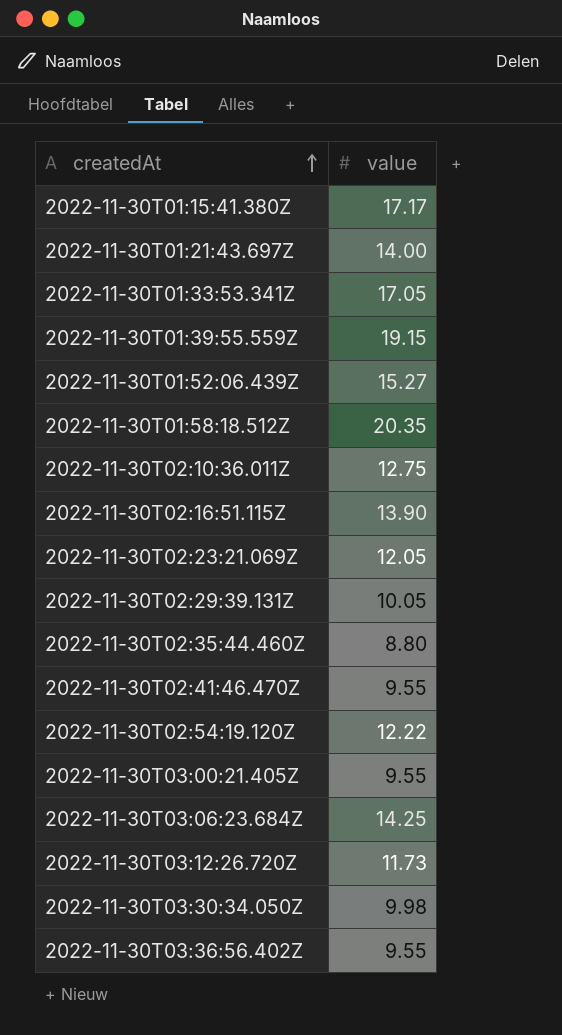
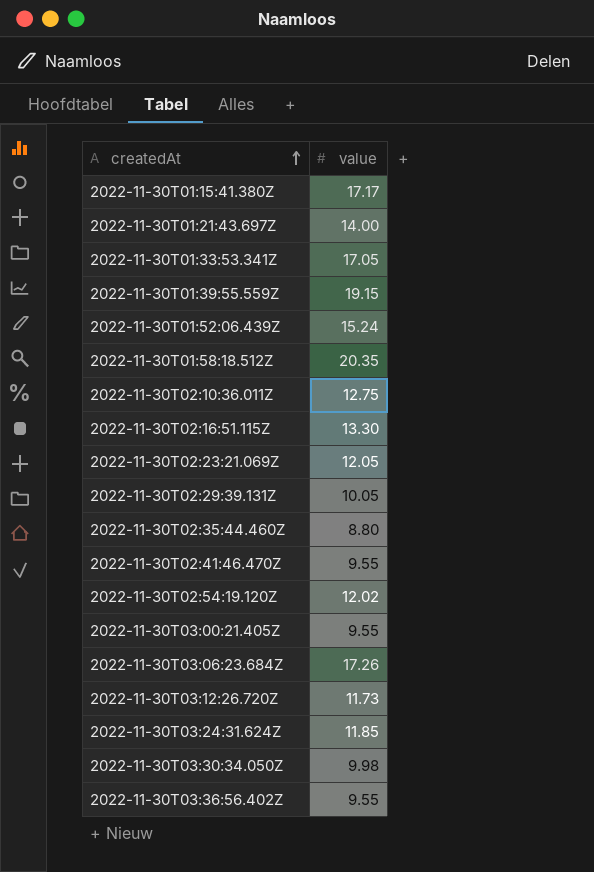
2022-11-30T01:52:06.439Z | value: 15.27 -> 15.24
2022-11-30T02:16:51.115Z | value: 13.90 -> 13.30
2022-11-30T02:54:19.120Z | value: 12.22 -> 12.02
2022-11-30T03:06:23.684Z | value: 14.25 -> 17.26
row 2022-11-30T03:24:31.624Z: none -> 11.85

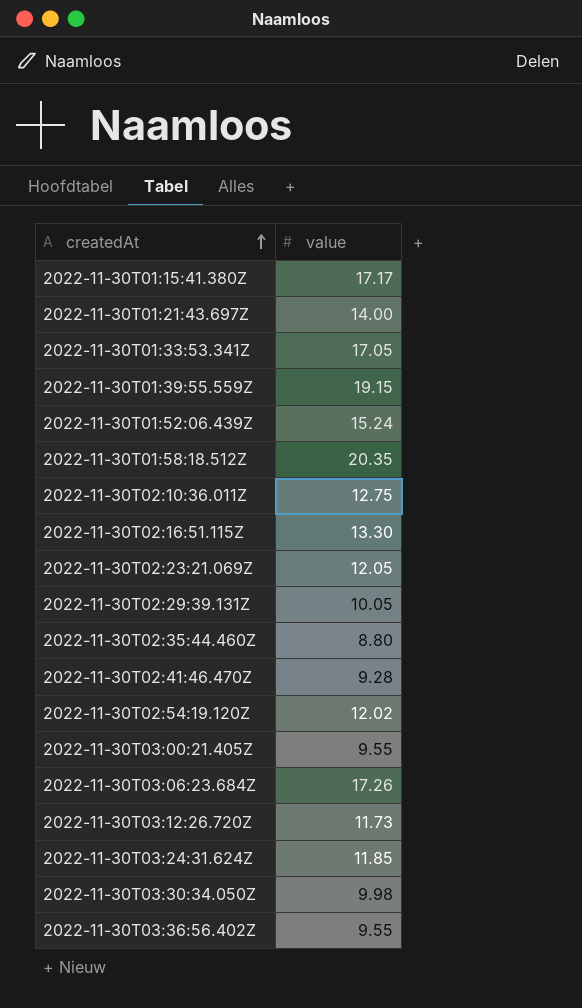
2022-11-30T02:41:46.470Z | value: 9.55 -> 9.28

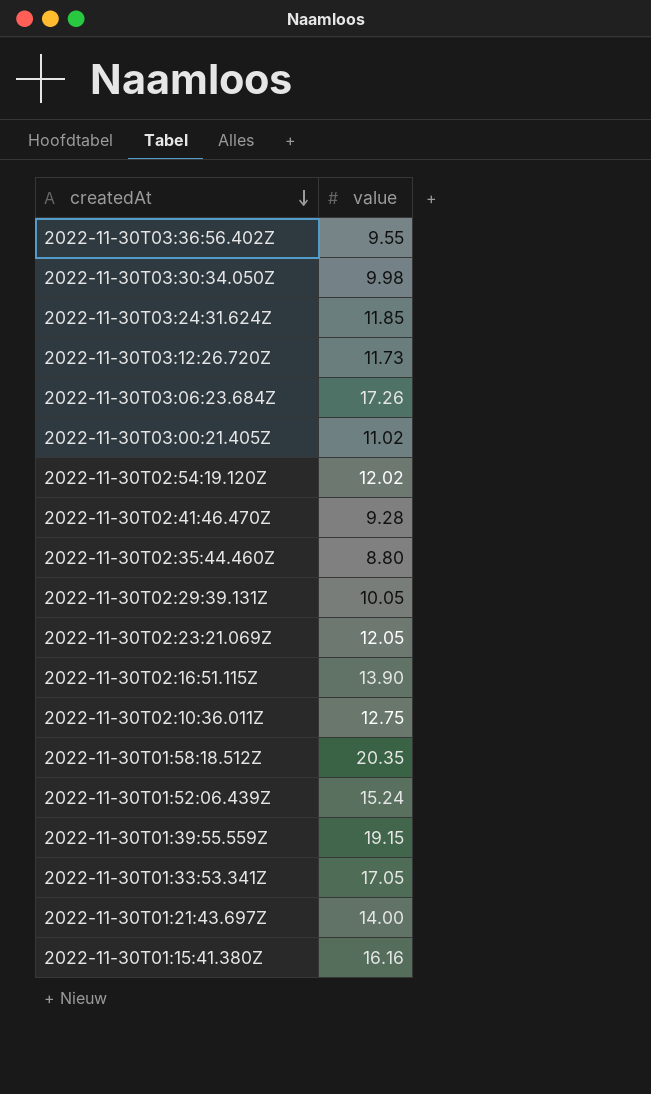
row order: createdAt ascending -> createdAt descending
2022-11-30T03:00:21.405Z | value: 9.55 -> 11.02
2022-11-30T02:16:51.115Z | value: 13.30 -> 13.90
2022-11-30T01:15:41.380Z | value: 17.17 -> 16.16

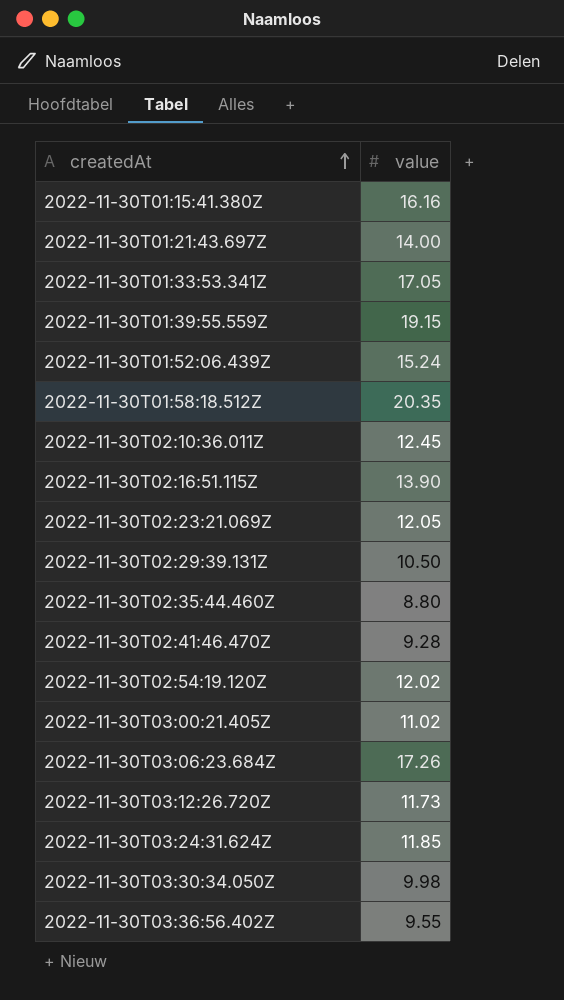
row order: createdAt descending -> createdAt ascending
2022-11-30T02:10:36.011Z | value: 12.75 -> 12.45
2022-11-30T02:29:39.131Z | value: 10.05 -> 10.50

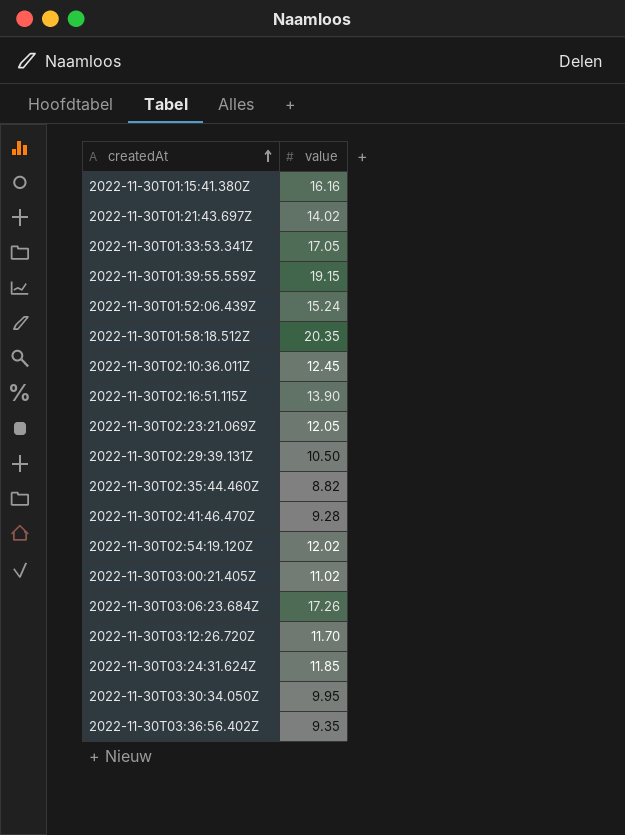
2022-11-30T01:21:43.697Z | value: 14.00 -> 14.02
2022-11-30T02:35:44.460Z | value: 8.80 -> 8.82
2022-11-30T03:12:26.720Z | value: 11.73 -> 11.70
2022-11-30T03:30:34.050Z | value: 9.98 -> 9.95
2022-11-30T03:36:56.402Z | value: 9.55 -> 9.35

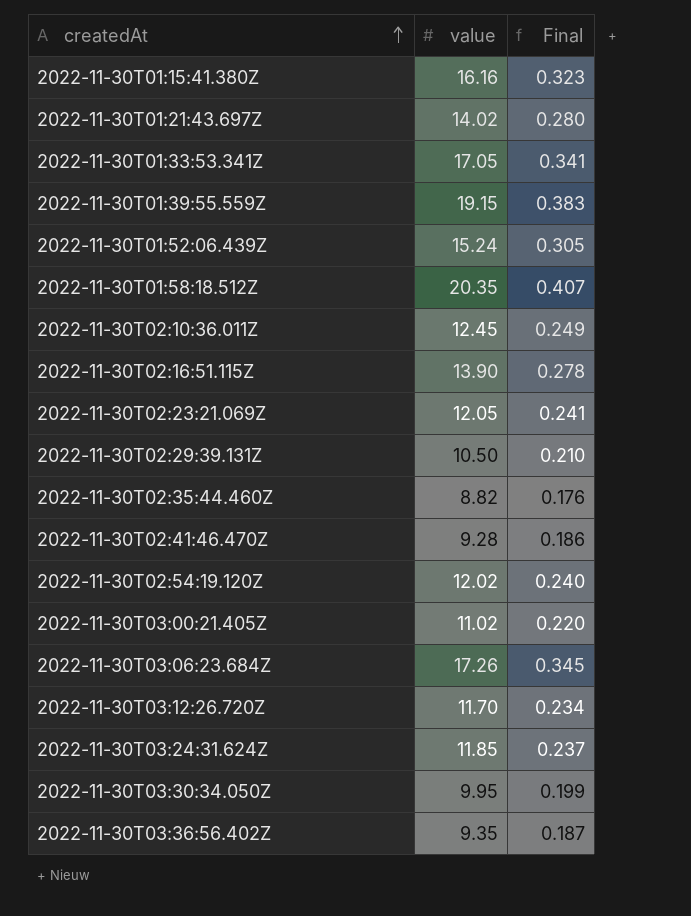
column Final | formula: none -> [value] * 0.02

